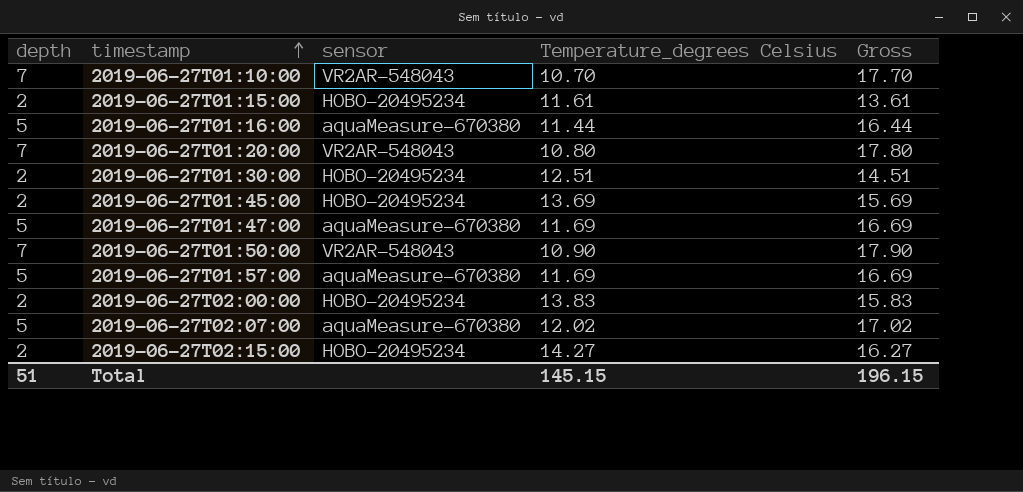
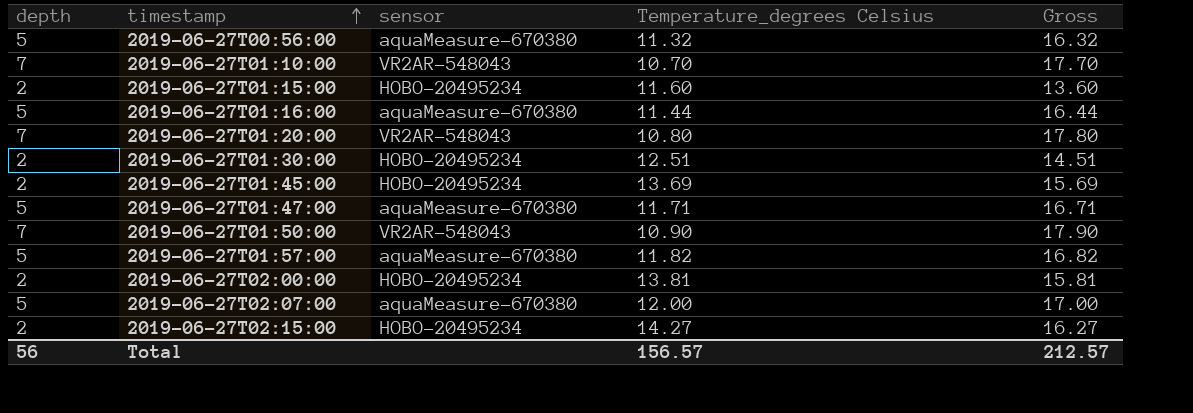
row 2019-06-27T00:56:00: none -> 5 | aquaMeasure-670380 | 11.32 | 16.32
2019-06-27T01:15:00 | Temperature_degrees Celsius: 11.61 -> 11.60
2019-06-27T01:15:00 | Gross: 13.61 -> 13.60
2019-06-27T01:47:00 | Temperature_degrees Celsius: 11.69 -> 11.71
2019-06-27T01:47:00 | Gross: 16.69 -> 16.71
2019-06-27T01:57:00 | Temperature_degrees Celsius: 11.69 -> 11.82
2019-06-27T01:57:00 | Gross: 16.69 -> 16.82
2019-06-27T02:00:00 | Temperature_degrees Celsius: 13.83 -> 13.81
2019-06-27T02:00:00 | Gross: 15.83 -> 15.81
2019-06-27T02:07:00 | Temperature_degrees Celsius: 12.02 -> 12.00
2019-06-27T02:07:00 | Gross: 17.02 -> 17.00
Total | depth: 51 -> 56
Total | Temperature_degrees Celsius: 145.15 -> 156.57
Total | Gross: 196.15 -> 212.57

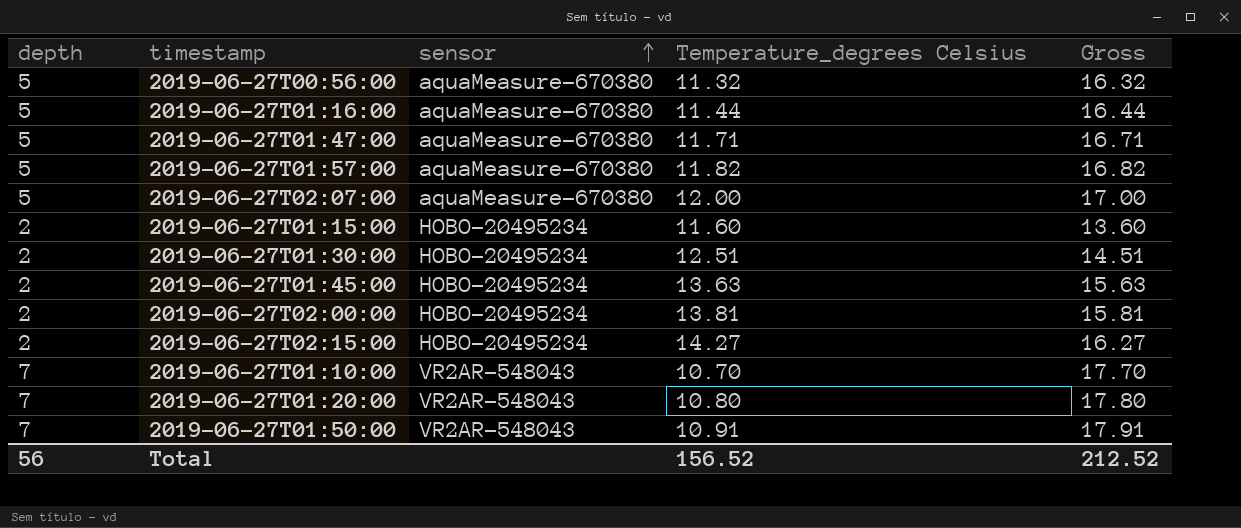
row order: timestamp ascending -> sensor ascending
2019-06-27T01:45:00 | Temperature_degrees Celsius: 13.69 -> 13.63
2019-06-27T01:45:00 | Gross: 15.69 -> 15.63
2019-06-27T01:50:00 | Temperature_degrees Celsius: 10.90 -> 10.91
2019-06-27T01:50:00 | Gross: 17.90 -> 17.91
Total | Temperature_degrees Celsius: 156.57 -> 156.52
Total | Gross: 212.57 -> 212.52

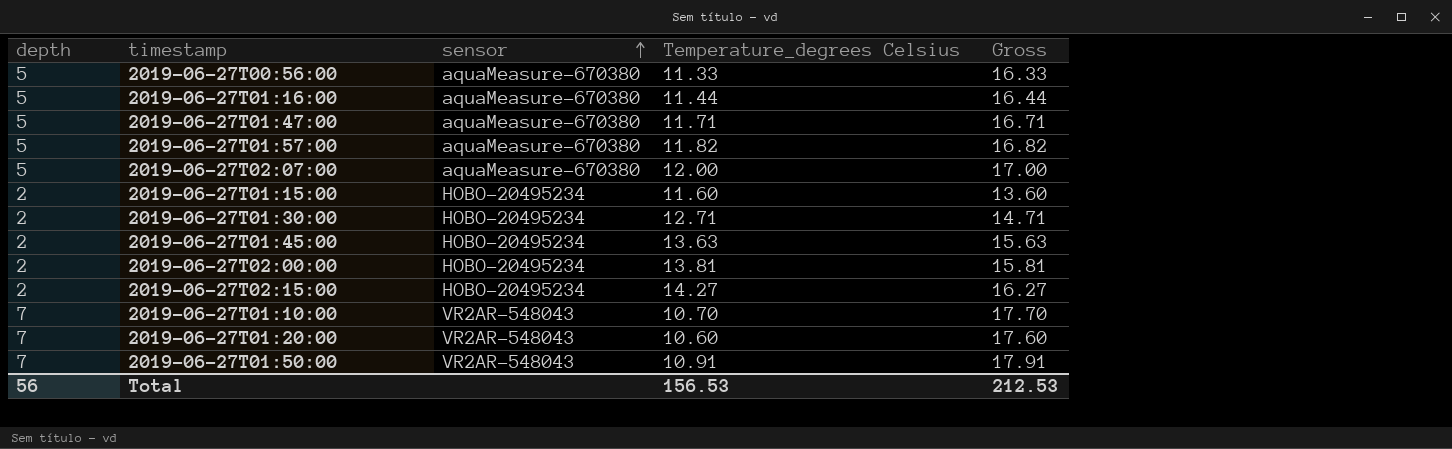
2019-06-27T00:56:00 | Temperature_degrees Celsius: 11.32 -> 11.33
2019-06-27T00:56:00 | Gross: 16.32 -> 16.33
2019-06-27T01:30:00 | Temperature_degrees Celsius: 12.51 -> 12.71
2019-06-27T01:30:00 | Gross: 14.51 -> 14.71
2019-06-27T01:20:00 | Temperature_degrees Celsius: 10.80 -> 10.60
2019-06-27T01:20:00 | Gross: 17.80 -> 17.60
Total | Temperature_degrees Celsius: 156.52 -> 156.53
Total | Gross: 212.52 -> 212.53

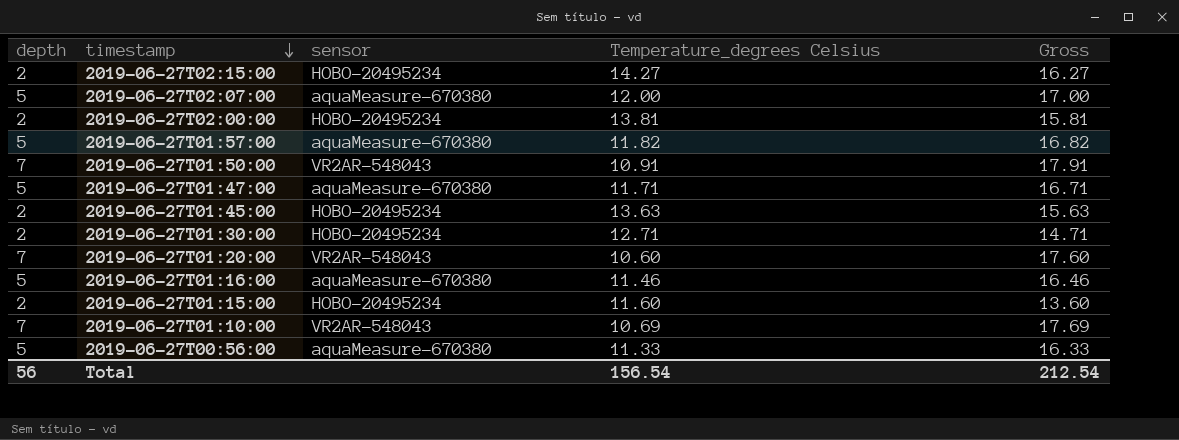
row order: sensor ascending -> timestamp descending
2019-06-27T01:16:00 | Temperature_degrees Celsius: 11.44 -> 11.46
2019-06-27T01:16:00 | Gross: 16.44 -> 16.46
2019-06-27T01:10:00 | Temperature_degrees Celsius: 10.70 -> 10.69
2019-06-27T01:10:00 | Gross: 17.70 -> 17.69
Total | Temperature_degrees Celsius: 156.53 -> 156.54
Total | Gross: 212.53 -> 212.54

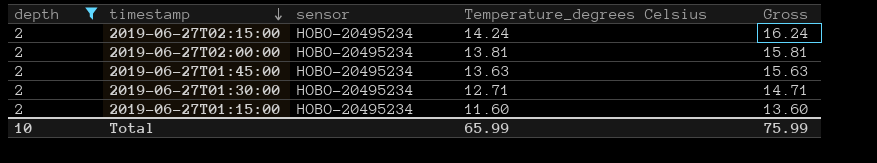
filter: none -> depth = 2
2019-06-27T02:15:00 | Temperature_degrees Celsius: 14.27 -> 14.24
2019-06-27T02:15:00 | Gross: 16.27 -> 16.24
Total | depth: 56 -> 10
Total | Temperature_degrees Celsius: 156.54 -> 65.99
Total | Gross: 212.54 -> 75.99

